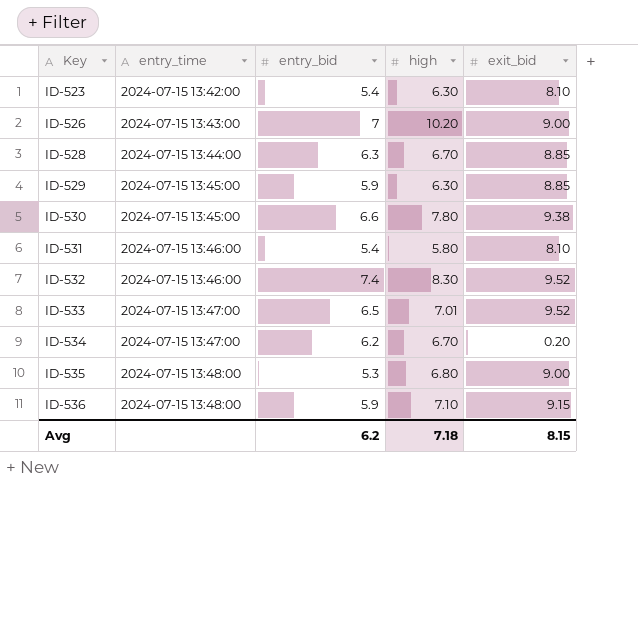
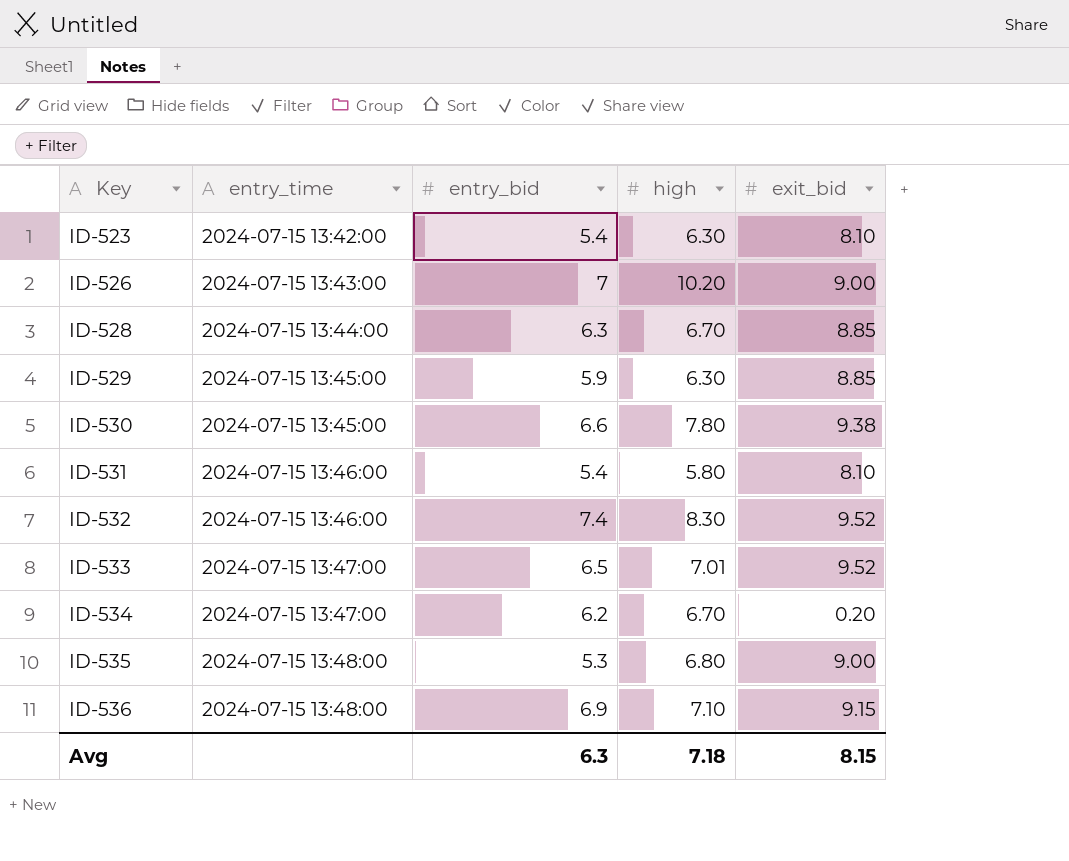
ID-536 | entry_bid: 5.9 -> 6.9
Avg | entry_bid: 6.2 -> 6.3

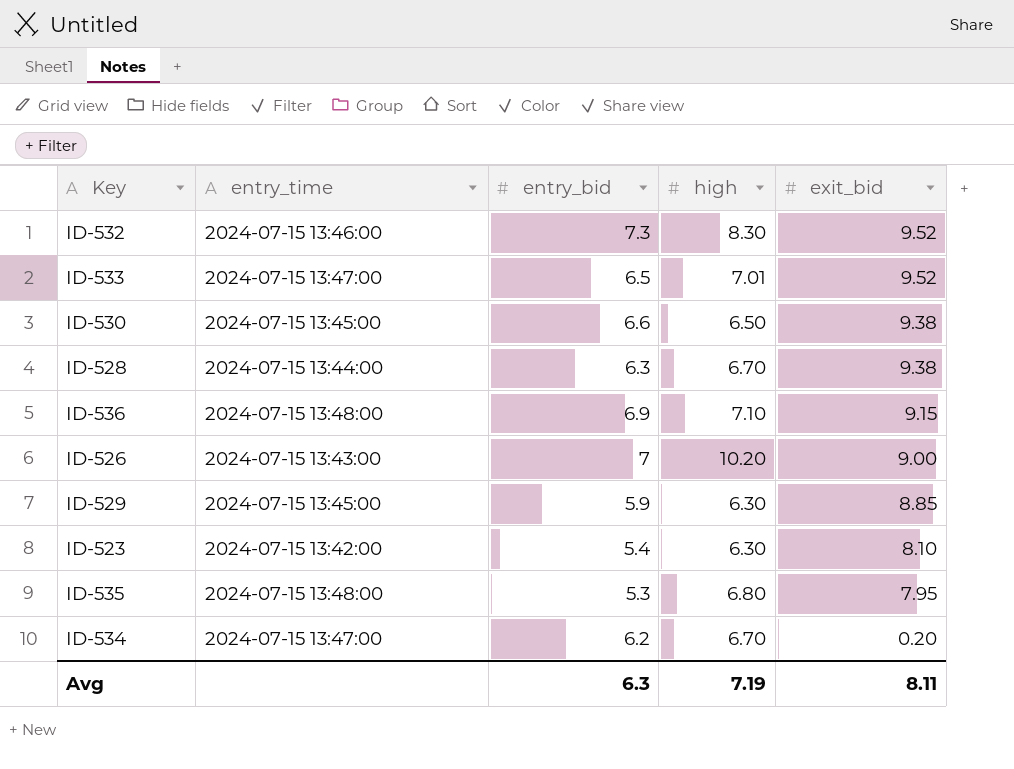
row order: Key ascending -> exit_bid descending
row ID-531: 2024-07-15 13:46:00 | 5.4 | 5.80 | 8.10 -> none
ID-532 | entry_bid: 7.4 -> 7.3
ID-530 | high: 7.80 -> 6.50
ID-528 | exit_bid: 8.85 -> 9.38
ID-535 | exit_bid: 9.00 -> 7.95
Avg | high: 7.18 -> 7.19
Avg | exit_bid: 8.15 -> 8.11

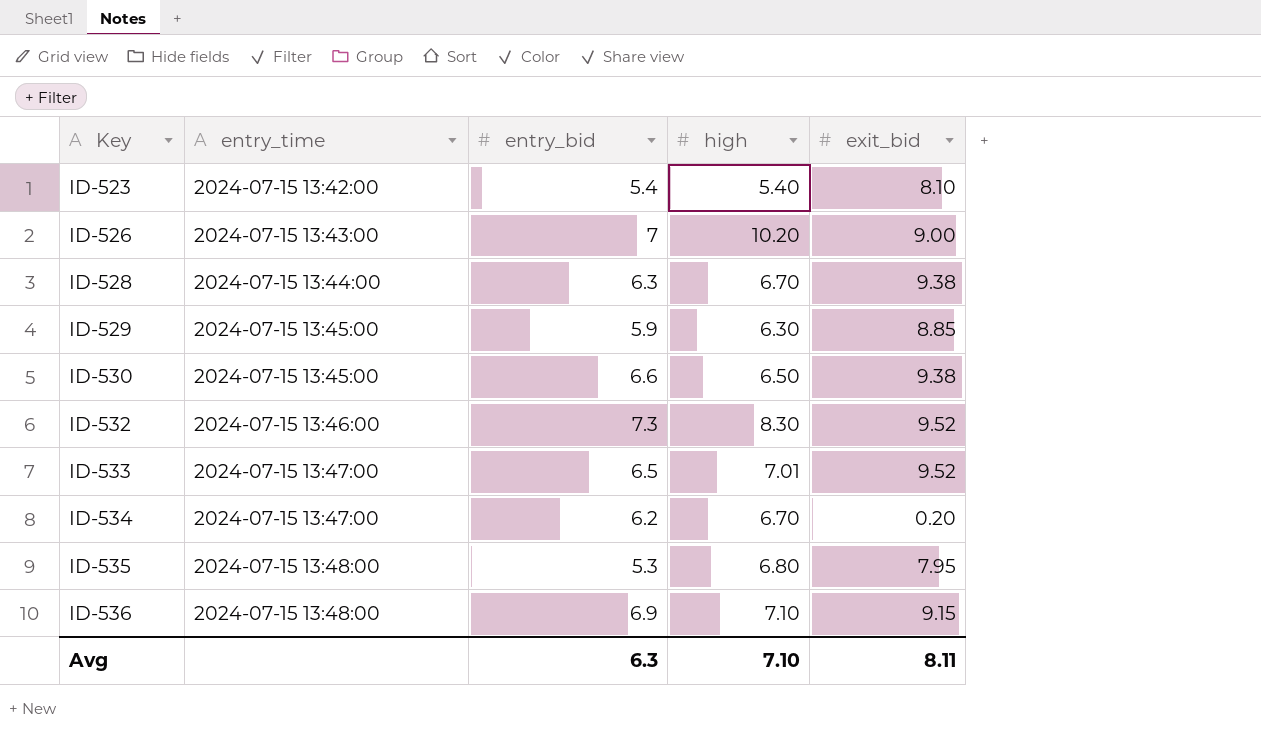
row order: exit_bid descending -> Key ascending
ID-523 | high: 6.30 -> 5.40
Avg | high: 7.19 -> 7.10

